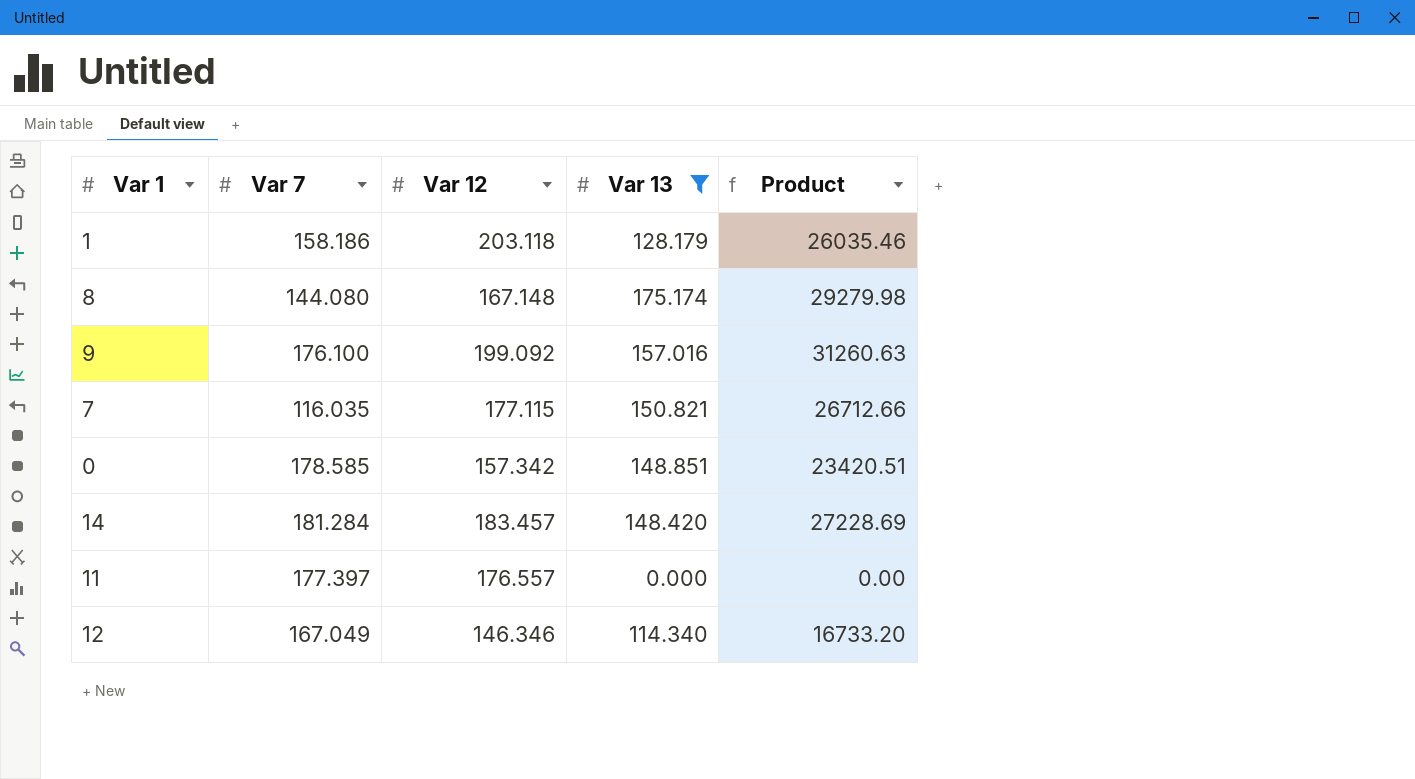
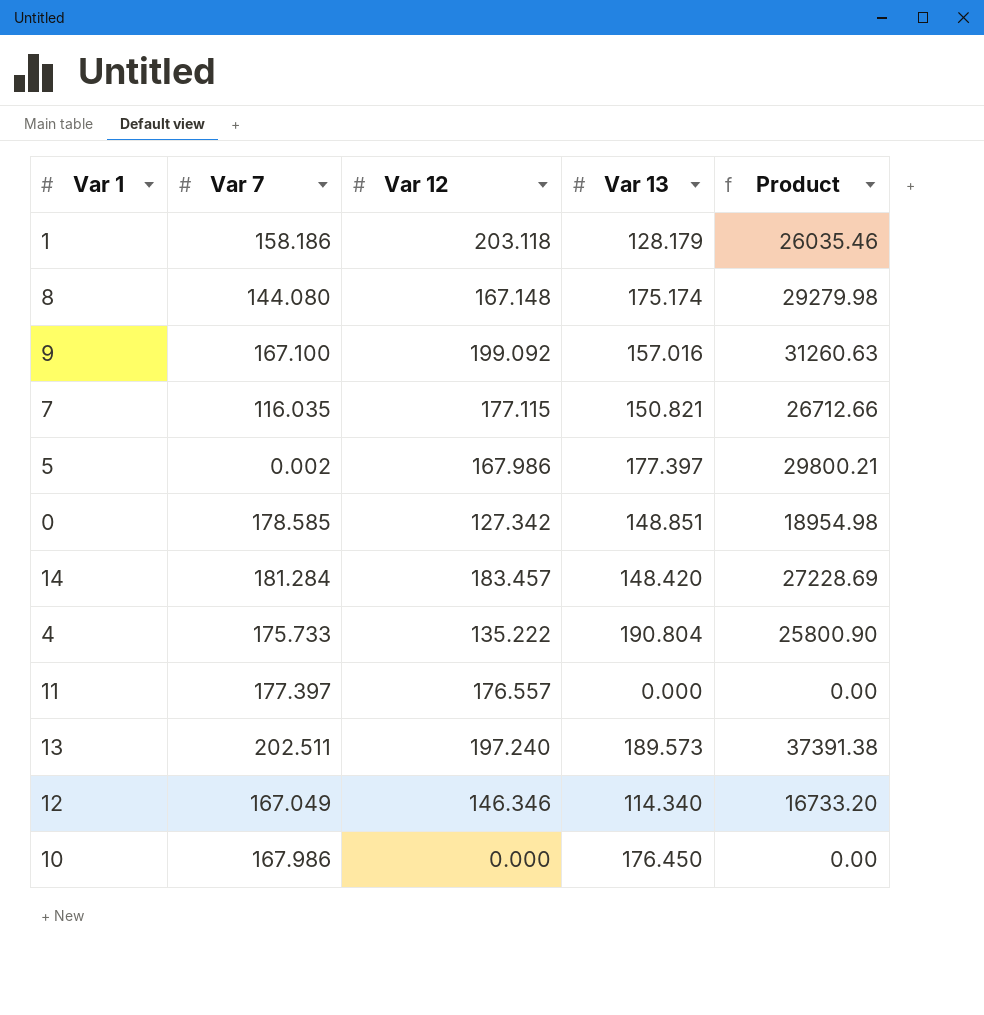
filter: Var 13 <= 175.174 -> none
9 | Var 7: 176.100 -> 167.100
0 | Var 12: 157.342 -> 127.342
0 | Product: 23420.51 -> 18954.98

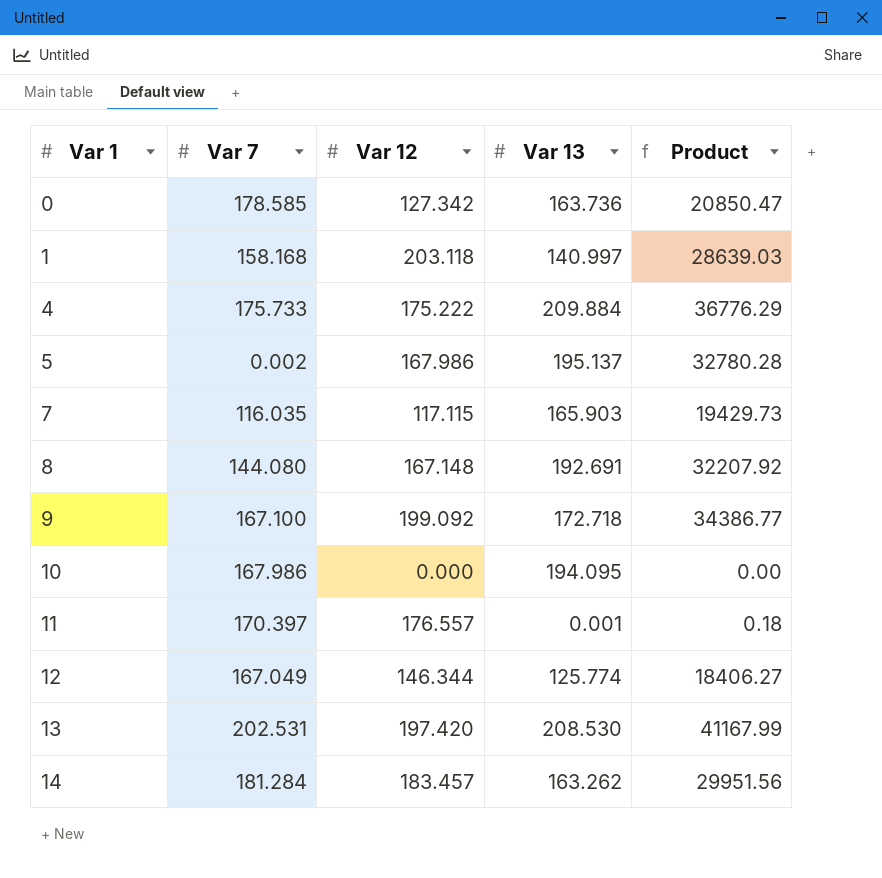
row order: none -> Var 1 ascending
0 | Var 13: 148.851 -> 163.736
0 | Product: 18954.98 -> 20850.47
1 | Var 7: 158.186 -> 158.168
1 | Var 13: 128.179 -> 140.997
1 | Product: 26035.46 -> 28639.03
4 | Var 12: 135.222 -> 175.222
4 | Var 13: 190.804 -> 209.884
4 | Product: 25800.90 -> 36776.29
5 | Var 13: 177.397 -> 195.137
5 | Product: 29800.21 -> 32780.28
7 | Var 12: 177.115 -> 117.115
7 | Var 13: 150.821 -> 165.903
7 | Product: 26712.66 -> 19429.73
8 | Var 13: 175.174 -> 192.691
8 | Product: 29279.98 -> 32207.92
9 | Var 13: 157.016 -> 172.718
9 | Product: 31260.63 -> 34386.77
10 | Var 13: 176.450 -> 194.095
11 | Var 7: 177.397 -> 170.397
11 | Var 13: 0.000 -> 0.001
11 | Product: 0.00 -> 0.18
12 | Var 12: 146.346 -> 146.344
12 | Var 13: 114.340 -> 125.774
12 | Product: 16733.20 -> 18406.27
13 | Var 7: 202.511 -> 202.531
13 | Var 12: 197.240 -> 197.420
13 | Var 13: 189.573 -> 208.530
13 | Product: 37391.38 -> 41167.99
14 | Var 13: 148.420 -> 163.262
14 | Product: 27228.69 -> 29951.56

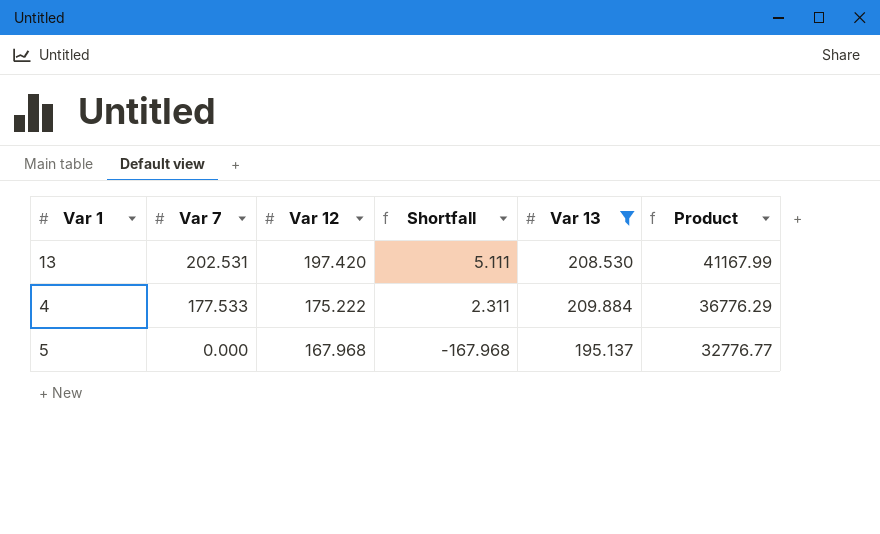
filter: none -> Var 13 >= 195.137
row order: Var 1 ascending -> Var 7 descending
column Shortfall | formula: none -> [Var 7] - [Var 12]
4 | Var 7: 175.733 -> 177.533
5 | Var 7: 0.002 -> 0.000
5 | Var 12: 167.986 -> 167.968
5 | Product: 32780.28 -> 32776.77

